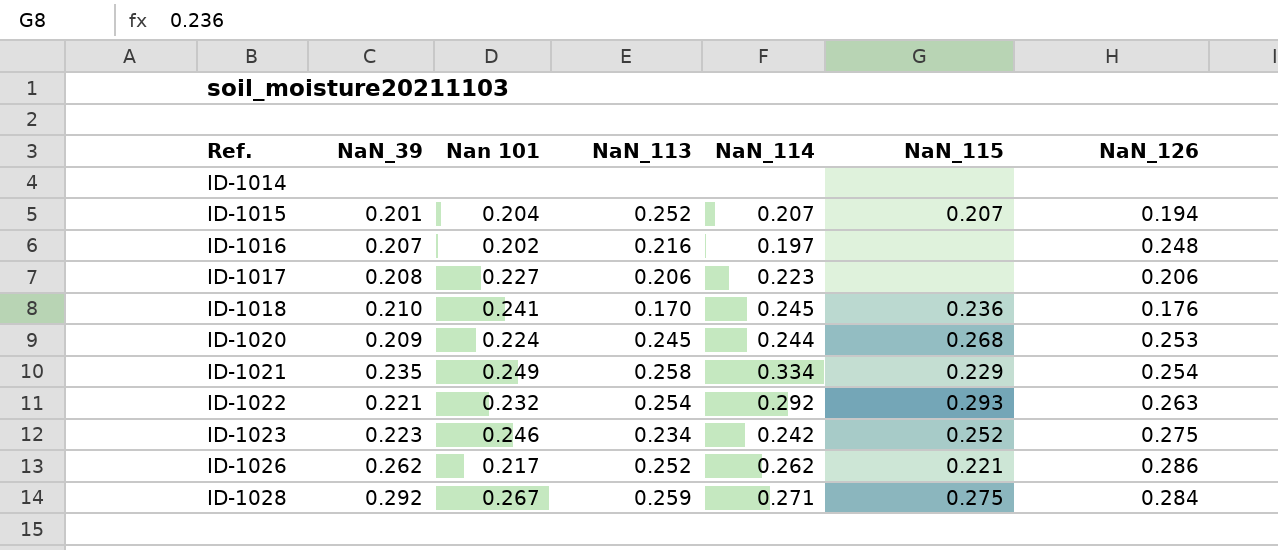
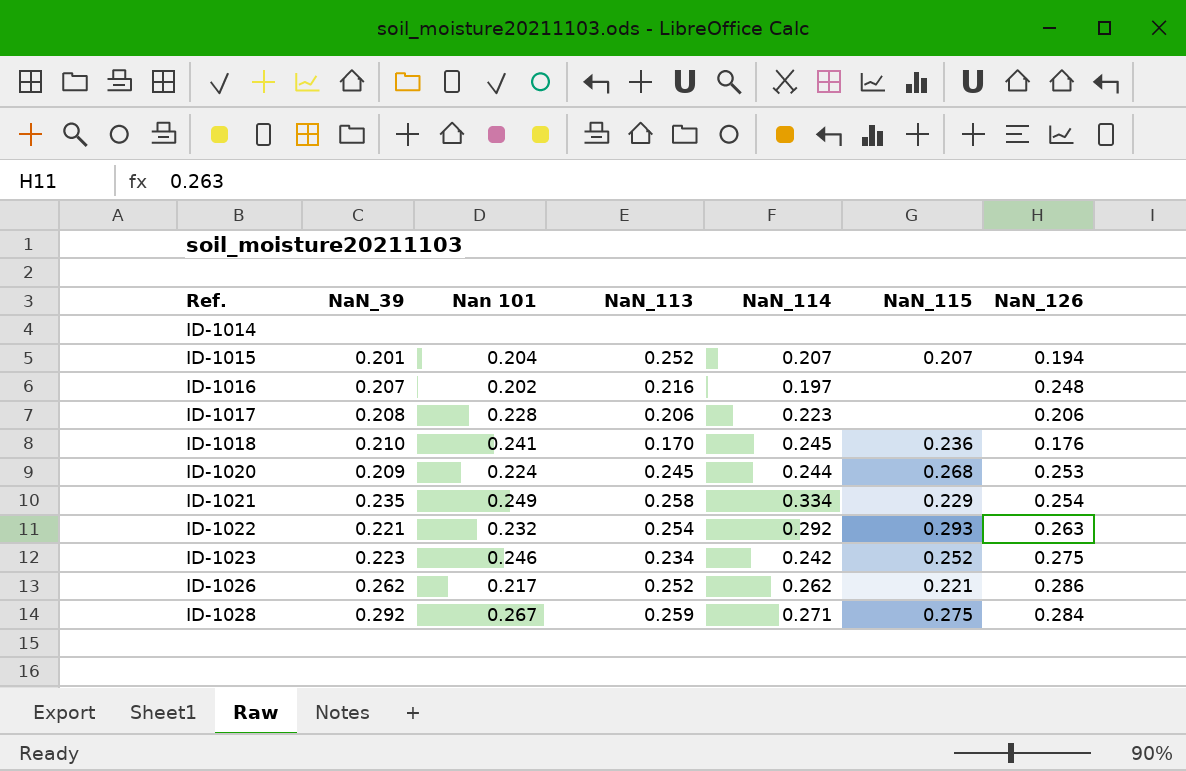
ID-1017 | Nan 101: 0.227 -> 0.228

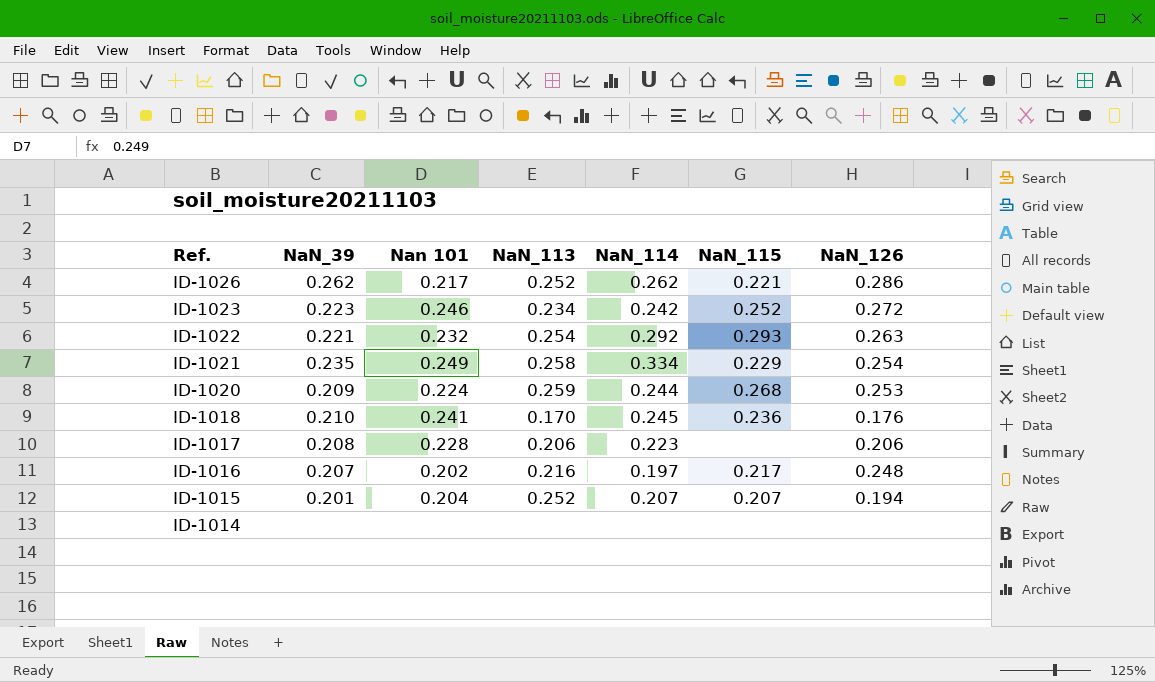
row order: Ref. ascending -> Ref. descending
row ID-1028: 0.292 | 0.267 | 0.259 | 0.271 | 0.275 | 0.284 -> none
ID-1023 | NaN_126: 0.275 -> 0.272
ID-1020 | NaN_113: 0.245 -> 0.259
ID-1016 | NaN_115: none -> 0.217

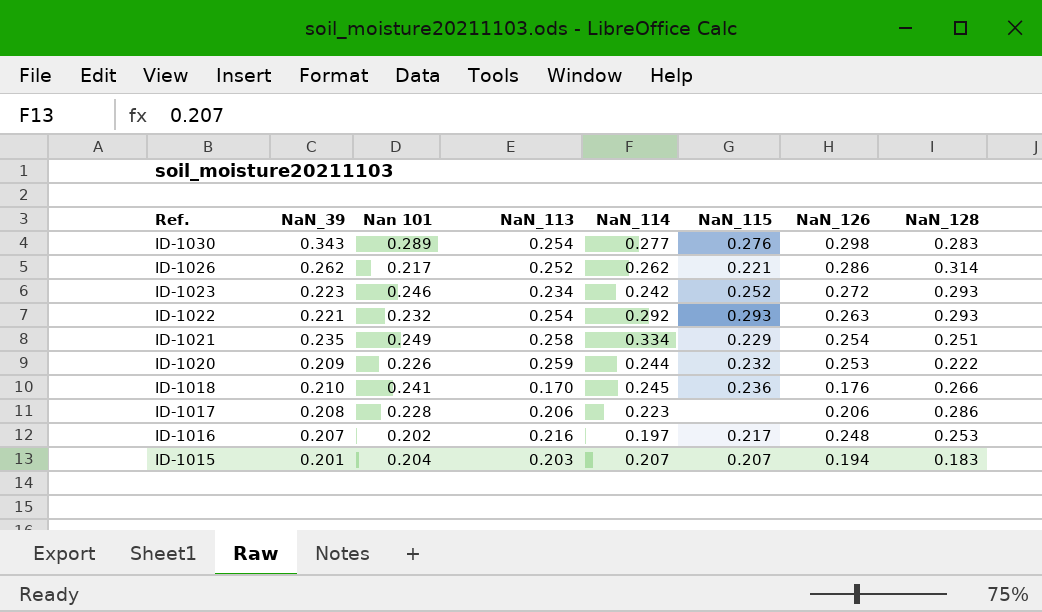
column NaN_128 | position: none -> 8
row ID-1014: none | none | none | none | none | none -> none
row ID-1030: none -> 0.343 | 0.289 | 0.254 | 0.277 | 0.276 | 0.298 | 0.283
ID-1020 | Nan 101: 0.224 -> 0.226
ID-1020 | NaN_115: 0.268 -> 0.232
ID-1015 | NaN_113: 0.252 -> 0.203

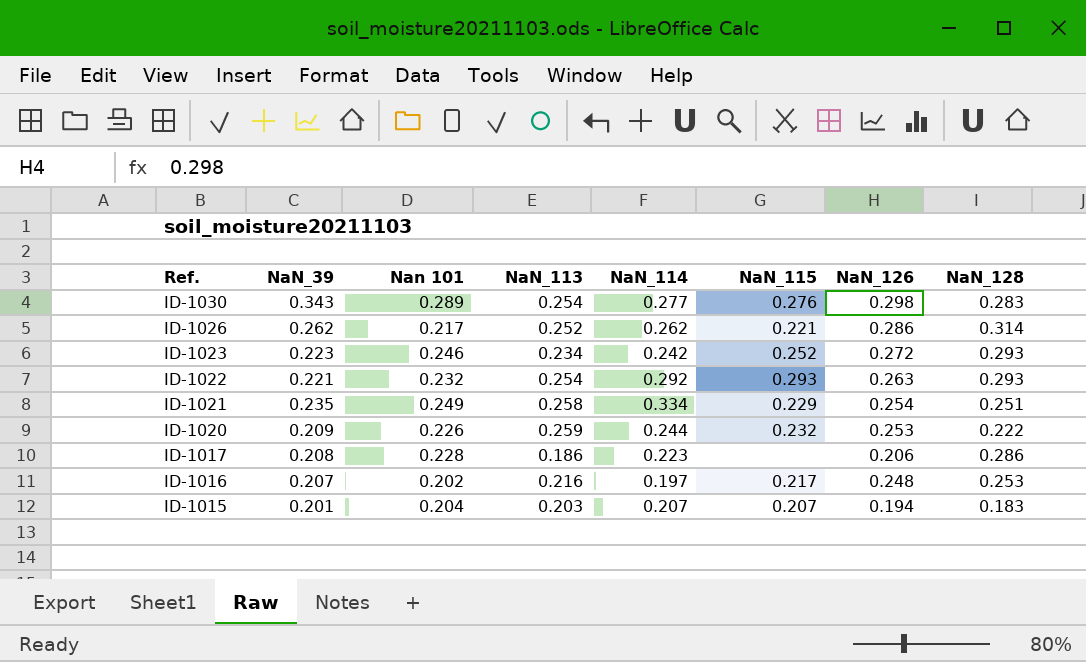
row ID-1018: 0.210 | 0.241 | 0.170 | 0.245 | 0.236 | 0.176 | 0.266 -> none
ID-1017 | NaN_113: 0.206 -> 0.186

